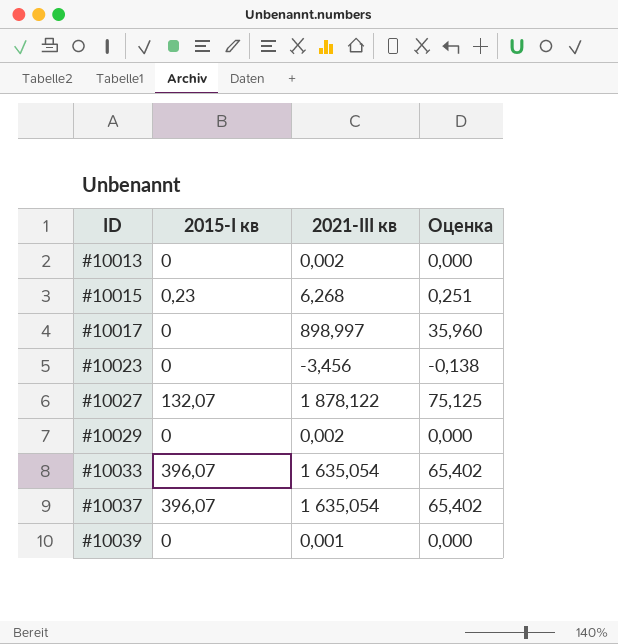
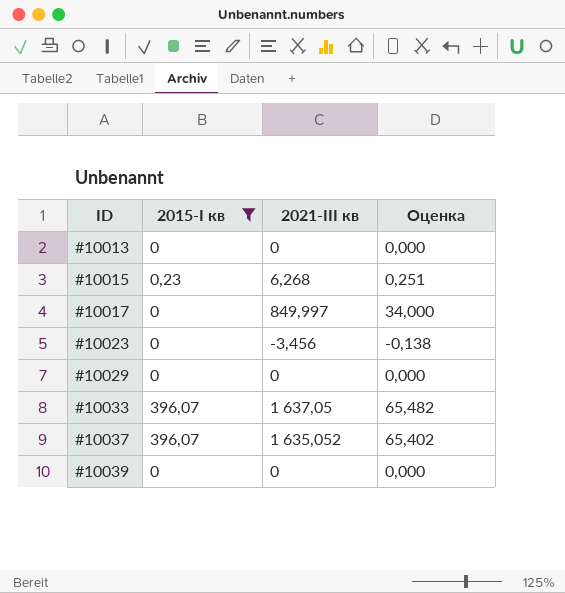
filter: none -> 2015-I кв != 132,07
#10013 | 2021-III кв: 0,002 -> 0
#10017 | 2021-III кв: 898,997 -> 849,997
#10017 | Оценка: 35,960 -> 34,000
#10029 | 2021-III кв: 0,002 -> 0
#10033 | 2021-III кв: 1 635,054 -> 1 637,05
#10033 | Оценка: 65,402 -> 65,482
#10037 | 2021-III кв: 1 635,054 -> 1 635,052
#10039 | 2021-III кв: 0,001 -> 0

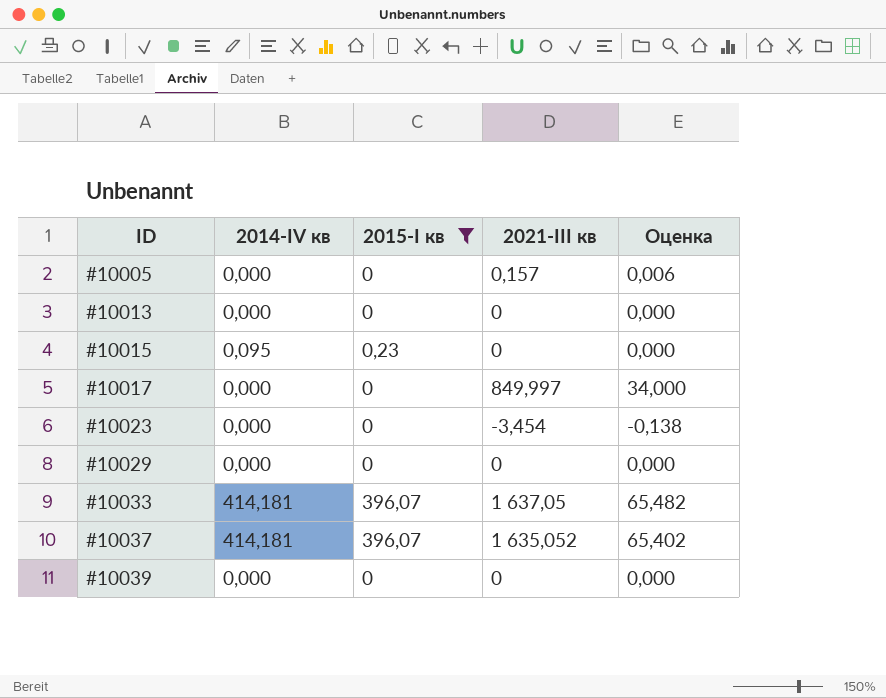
column 2014-IV кв | position: none -> 2
row #10005: none -> 0,000 | 0 | 0,157 | 0,006
#10015 | 2021-III кв: 6,268 -> 0
#10015 | Оценка: 0,251 -> 0,000
#10023 | 2021-III кв: -3,456 -> -3,454

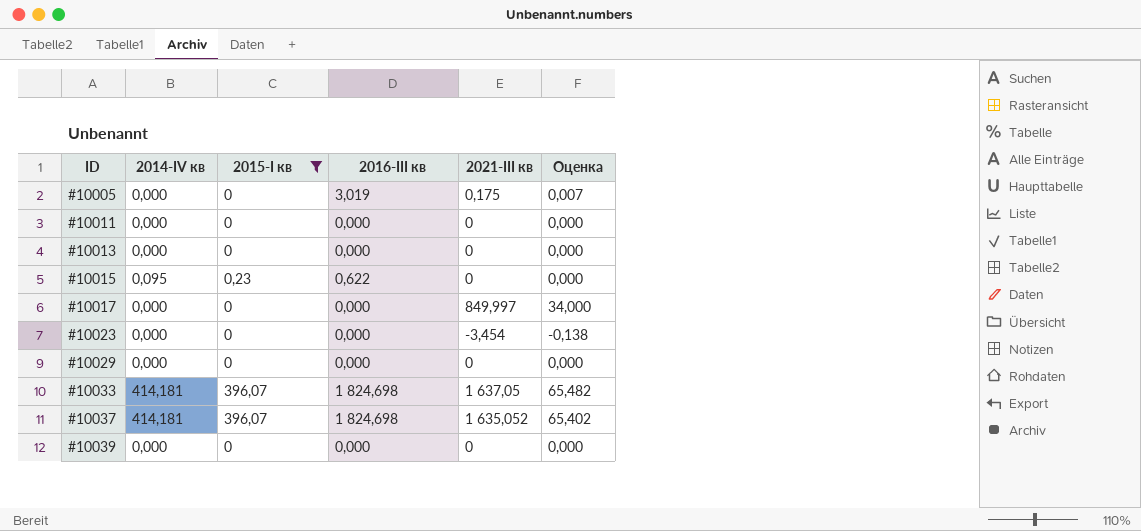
column 2016-III кв | position: none -> 4
#10005 | 2021-III кв: 0,157 -> 0,175
#10005 | Оценка: 0,006 -> 0,007
row #10011: none -> 0,000 | 0 | 0,000 | 0 | 0,000

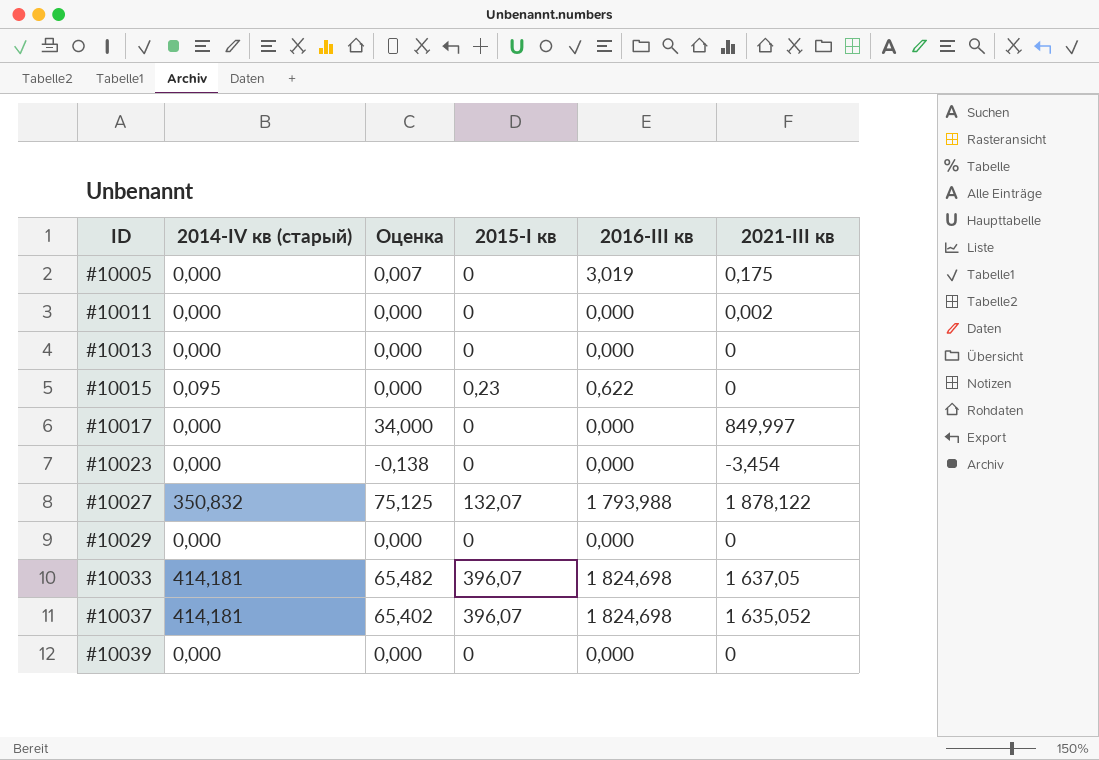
filter: 2015-I кв != 132,07 -> none
column name: 2014-IV кв -> 2014-IV кв (старый)
column Оценка | position: 6 -> 3
#10011 | 2021-III кв: 0 -> 0,002

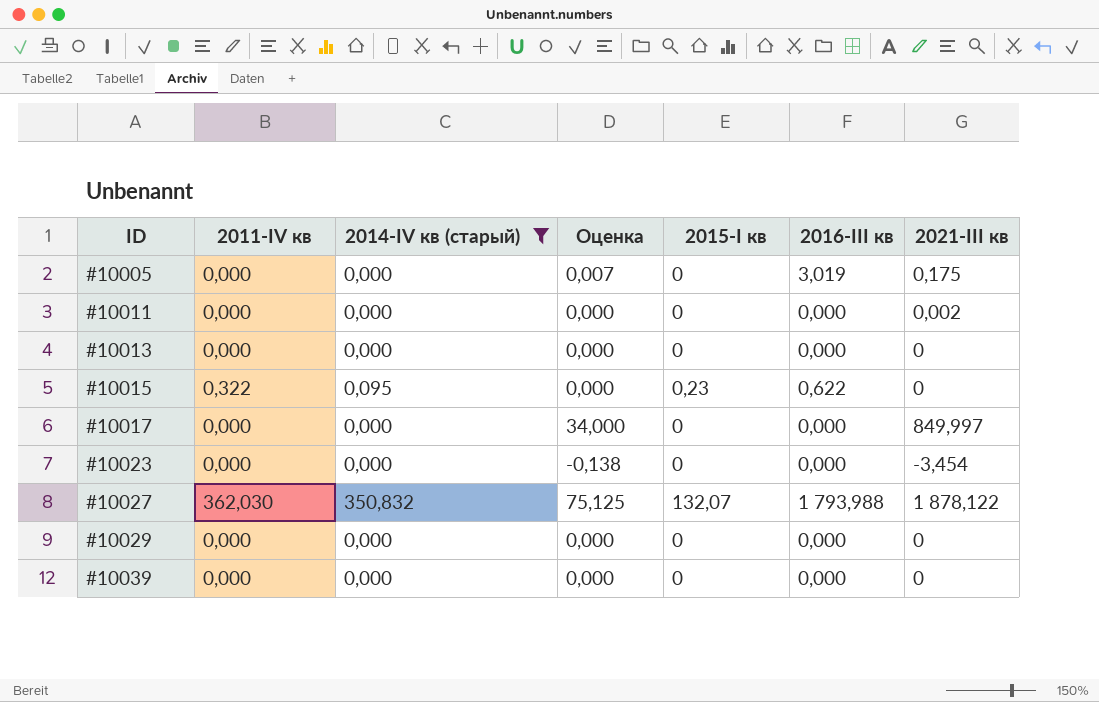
filter: none -> 2014-IV кв (старый) != 414,181
column 2011-IV кв | position: none -> 2

